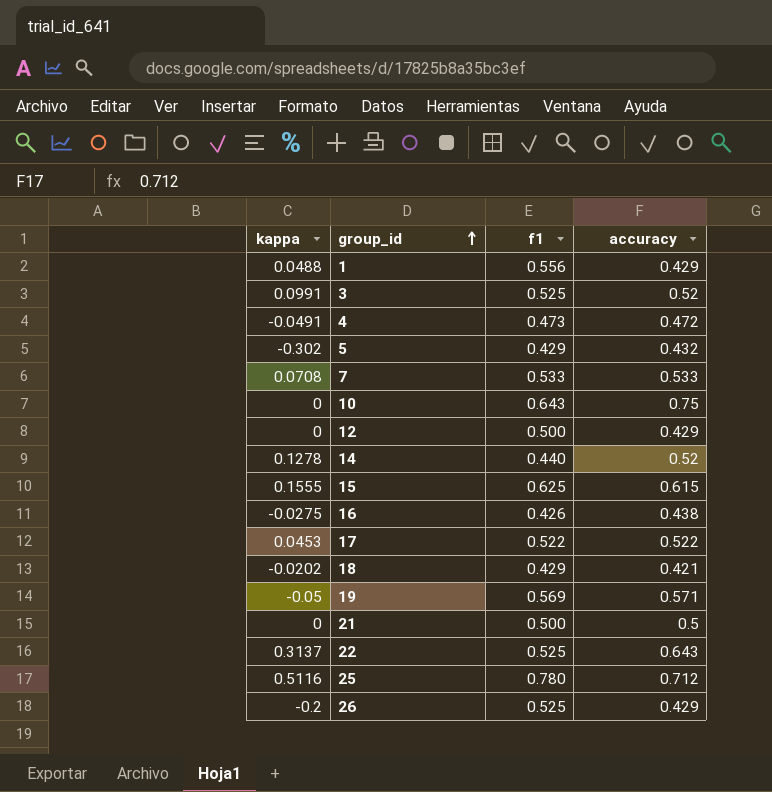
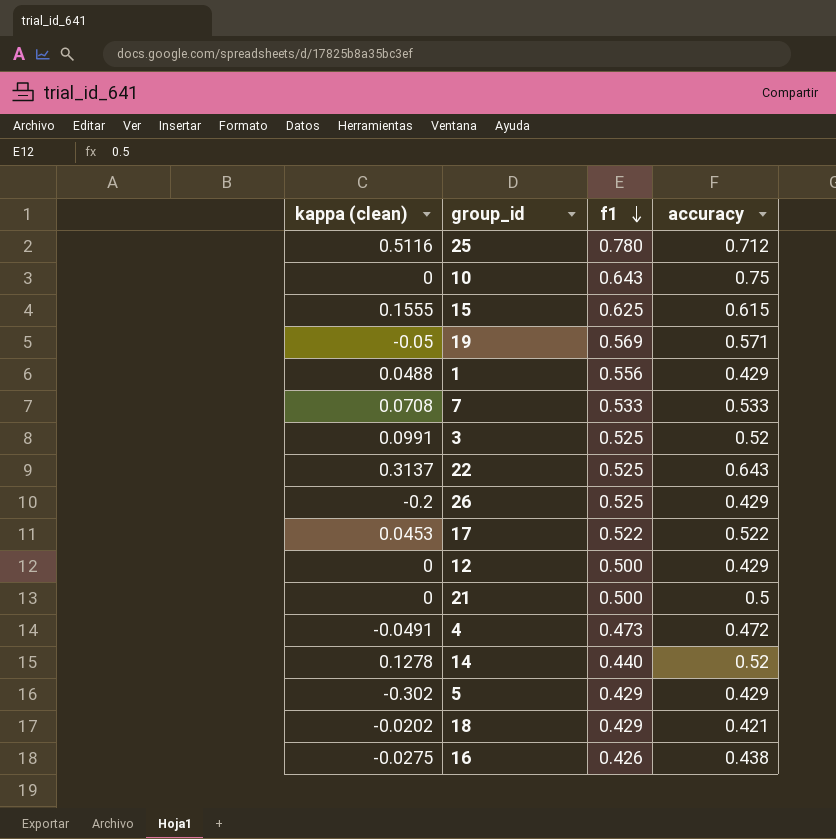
row order: group_id ascending -> f1 descending
column name: kappa -> kappa (clean)
5 | accuracy: 0.432 -> 0.429

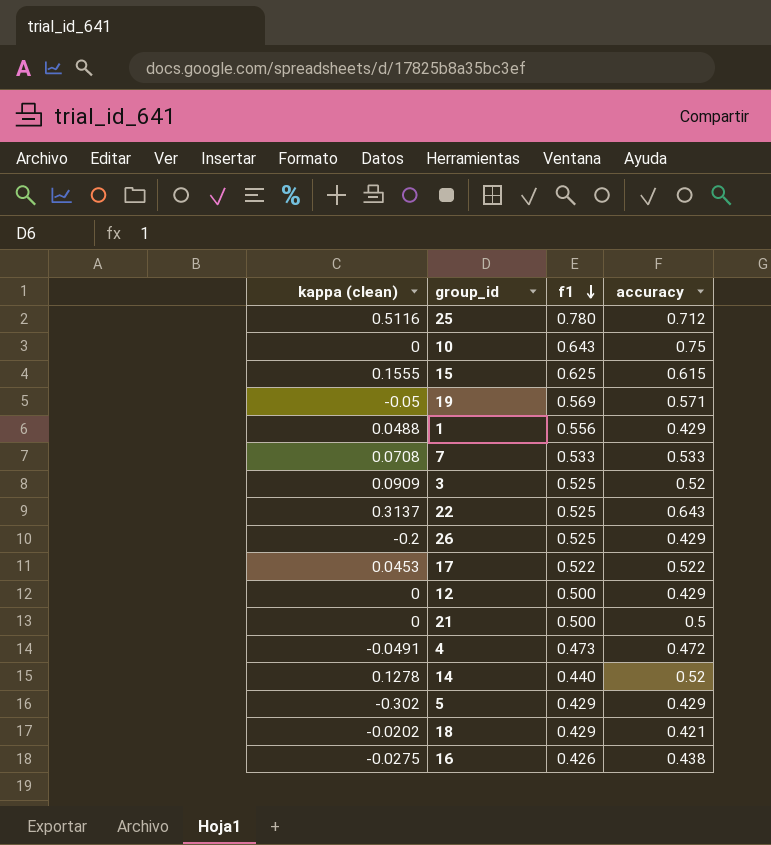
3 | kappa (clean): 0.0991 -> 0.0909

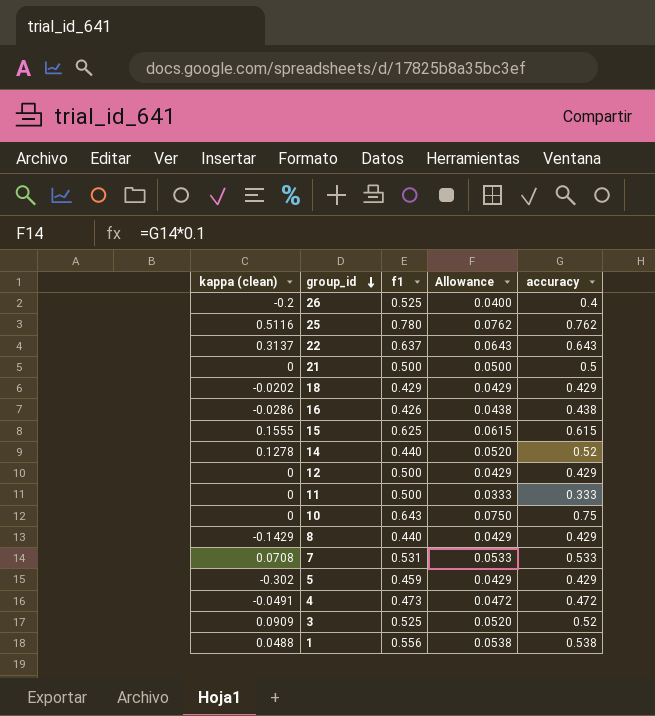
row order: f1 descending -> group_id descending
column Allowance | formula: none -> [accuracy] * 0.1
row 19: -0.05 | 0.569 | 0.571 -> none
row 17: 0.0453 | 0.522 | 0.522 -> none
26 | accuracy: 0.429 -> 0.4
25 | accuracy: 0.712 -> 0.762
22 | f1: 0.525 -> 0.637
18 | accuracy: 0.421 -> 0.429
16 | kappa (clean): -0.0275 -> -0.0286
row 11: none -> 0 | 0.500 | 0.0333 | 0.333
row 8: none -> -0.1429 | 0.440 | 0.0429 | 0.429
7 | f1: 0.533 -> 0.531
5 | f1: 0.429 -> 0.459
1 | accuracy: 0.429 -> 0.538

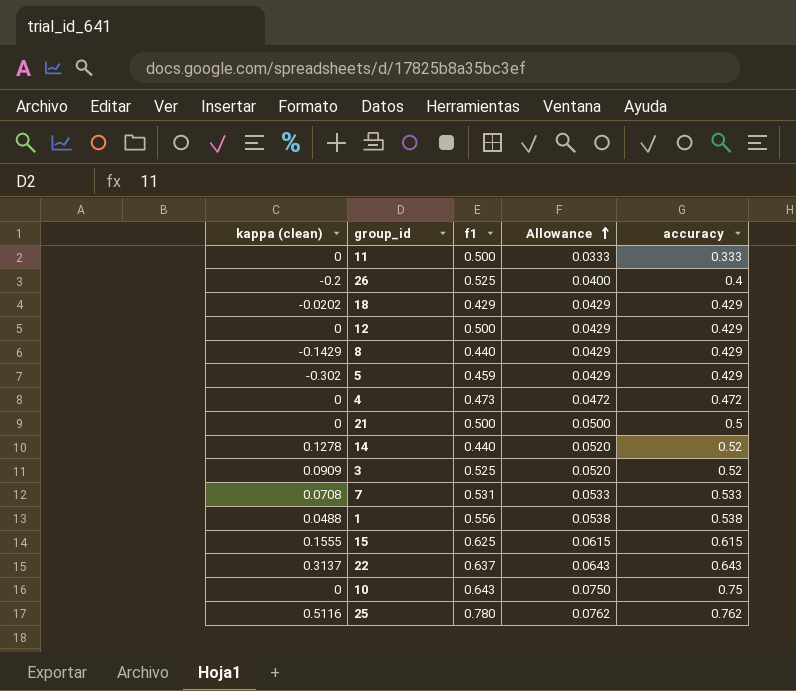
row order: group_id descending -> Allowance ascending
row 16: -0.0286 | 0.426 | 0.0438 | 0.438 -> none
4 | kappa (clean): -0.0491 -> 0

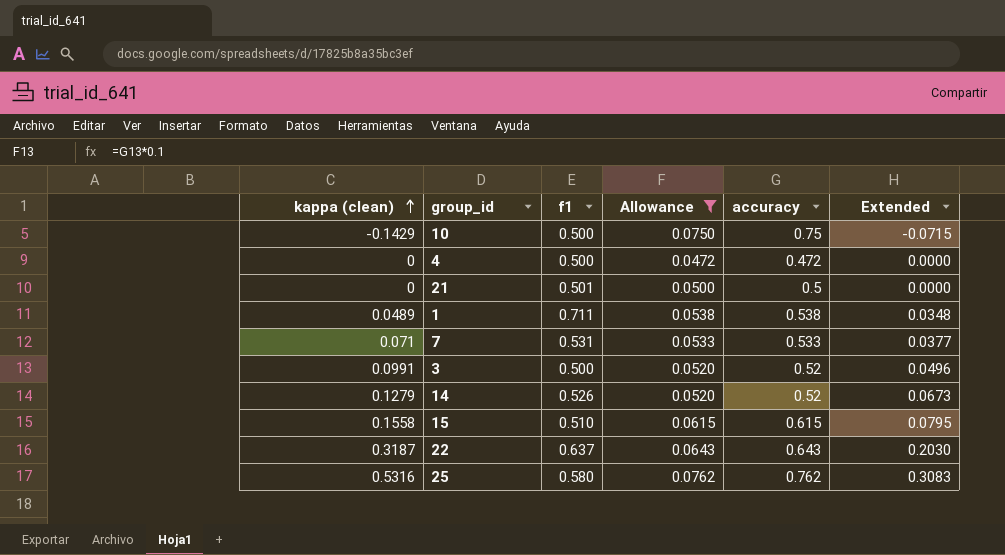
filter: none -> Allowance >= 0.0472
row order: Allowance ascending -> kappa (clean) ascending
column Extended | formula: none -> [kappa (clean)] * [f1]
10 | kappa (clean): 0 -> -0.1429
10 | f1: 0.643 -> 0.500
4 | f1: 0.473 -> 0.500
21 | f1: 0.500 -> 0.501
1 | kappa (clean): 0.0488 -> 0.0489
1 | f1: 0.556 -> 0.711
7 | kappa (clean): 0.0708 -> 0.071
3 | kappa (clean): 0.0909 -> 0.0991
3 | f1: 0.525 -> 0.500
14 | kappa (clean): 0.1278 -> 0.1279
14 | f1: 0.440 -> 0.526
15 | kappa (clean): 0.1555 -> 0.1558
15 | f1: 0.625 -> 0.510
22 | kappa (clean): 0.3137 -> 0.3187
25 | kappa (clean): 0.5116 -> 0.5316
25 | f1: 0.780 -> 0.580

